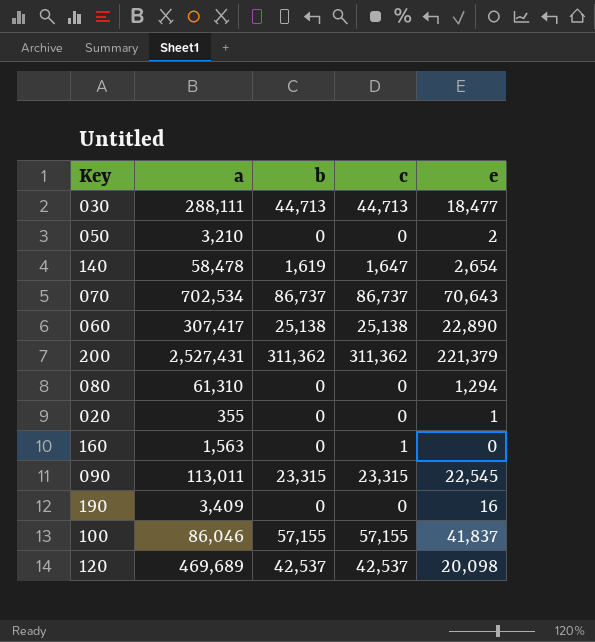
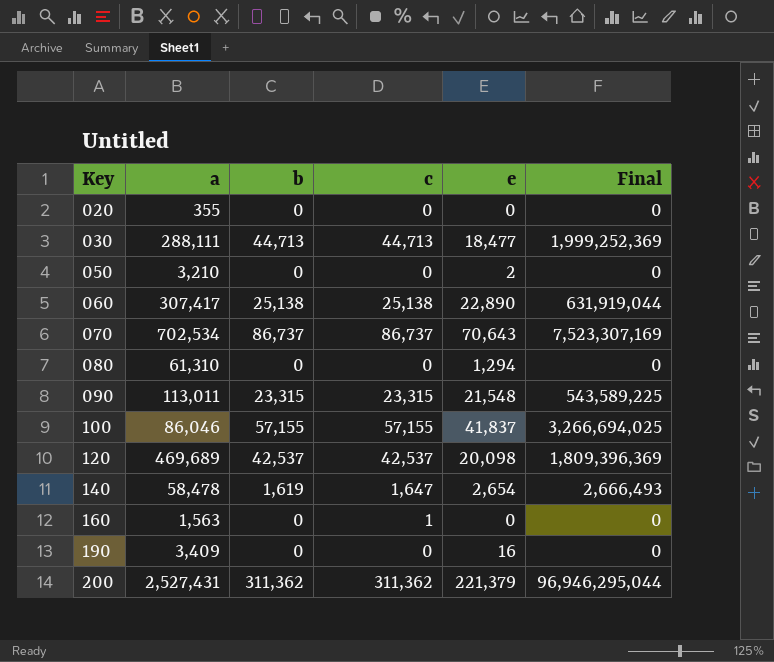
row order: none -> Key ascending
column Final | formula: none -> [b] * [c]
020 | e: 1 -> 0
090 | e: 22,545 -> 21,548

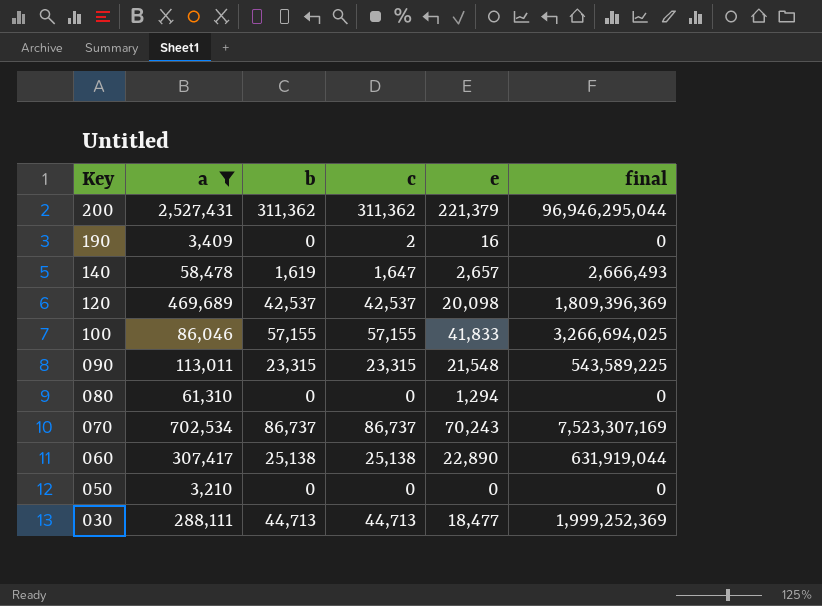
filter: none -> a >= 3,210
row order: Key ascending -> Key descending
column name: Final -> final
190 | c: 0 -> 2
140 | e: 2,654 -> 2,657
100 | e: 41,837 -> 41,833
070 | e: 70,643 -> 70,243
050 | e: 2 -> 0

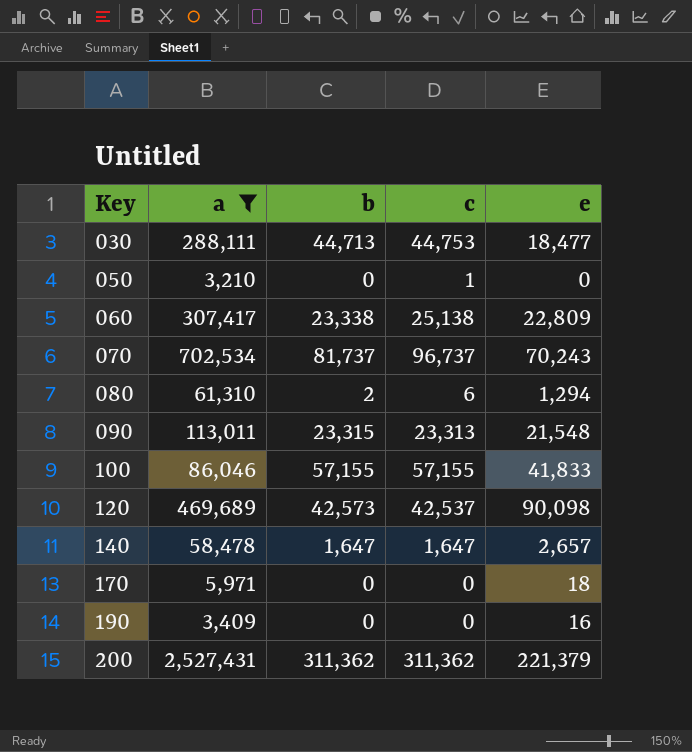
row order: Key descending -> Key ascending
column final | formula: [b] * [c] -> none
030 | c: 44,713 -> 44,753
050 | c: 0 -> 1
060 | b: 25,138 -> 23,338
060 | e: 22,890 -> 22,809
070 | b: 86,737 -> 81,737
070 | c: 86,737 -> 96,737
080 | b: 0 -> 2
080 | c: 0 -> 6
090 | c: 23,315 -> 23,313
120 | b: 42,537 -> 42,573
120 | e: 20,098 -> 90,098
140 | b: 1,619 -> 1,647
row 170: none -> 5,971 | 0 | 0 | 18
190 | c: 2 -> 0

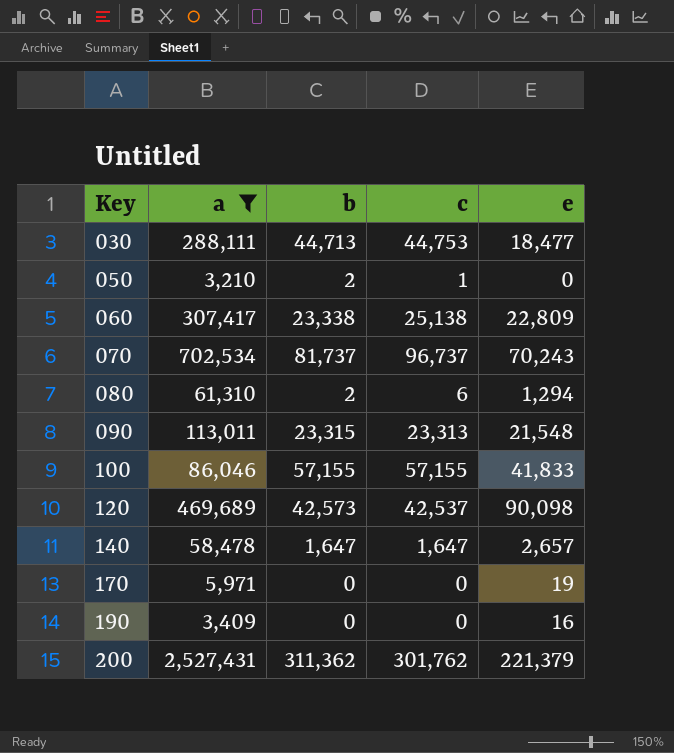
050 | b: 0 -> 2
170 | e: 18 -> 19
200 | c: 311,362 -> 301,762

